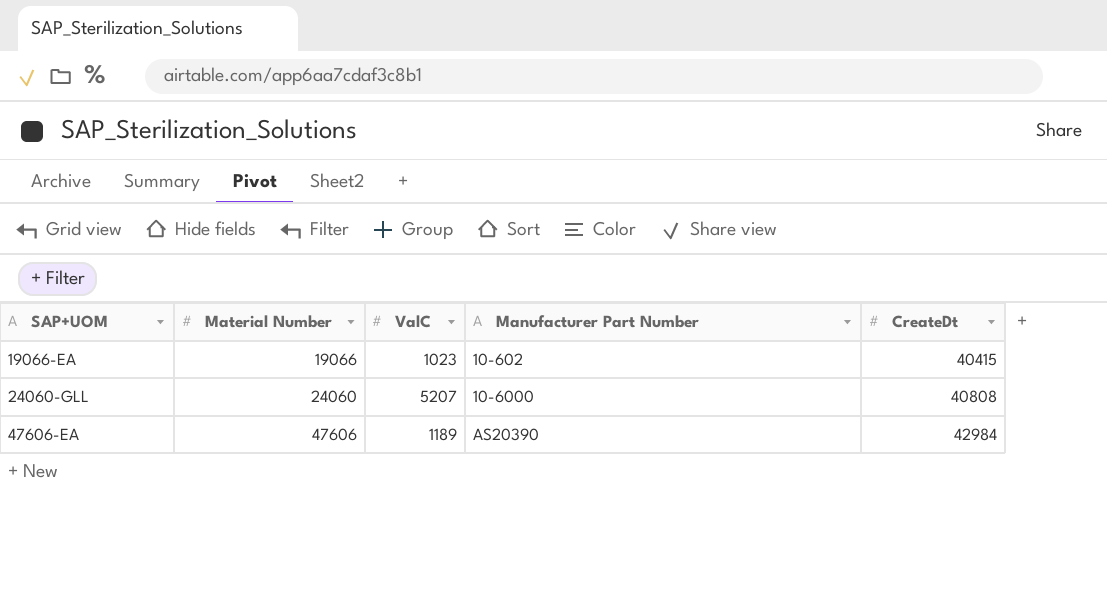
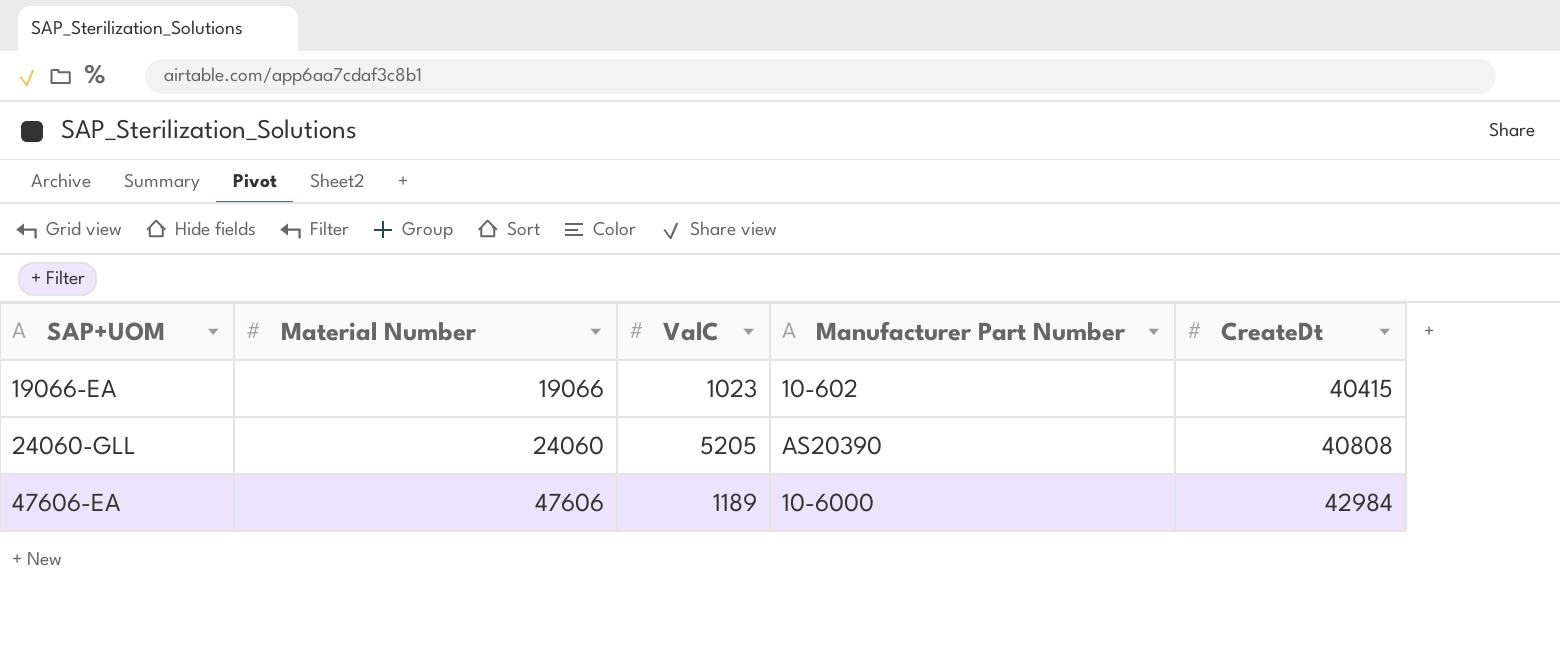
24060-GLL | ValC: 5207 -> 5205
24060-GLL | Manufacturer Part Number: 10-6000 -> AS20390
47606-EA | Manufacturer Part Number: AS20390 -> 10-6000

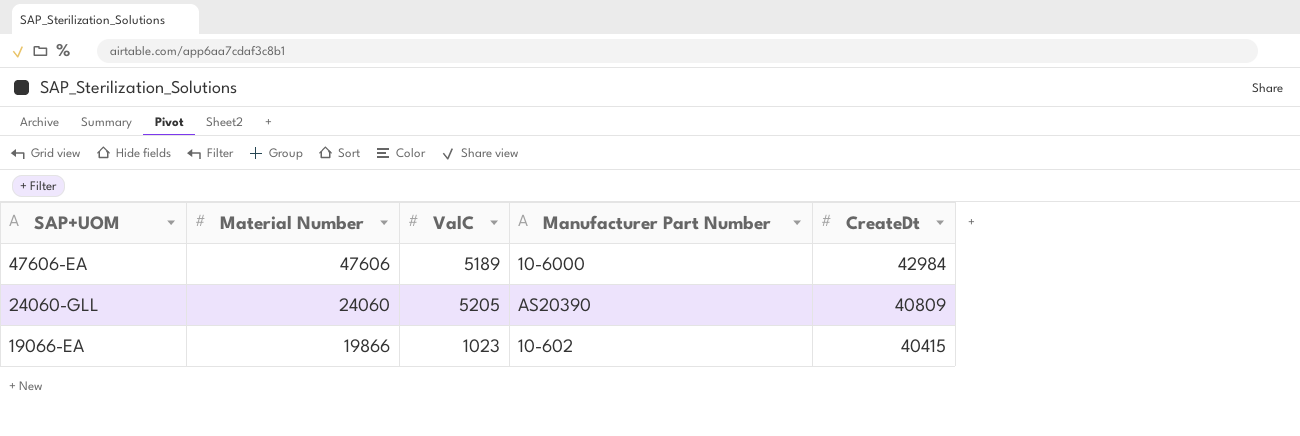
row order: SAP+UOM ascending -> SAP+UOM descending
47606-EA | ValC: 1189 -> 5189
24060-GLL | CreateDt: 40808 -> 40809
19066-EA | Material Number: 19066 -> 19866

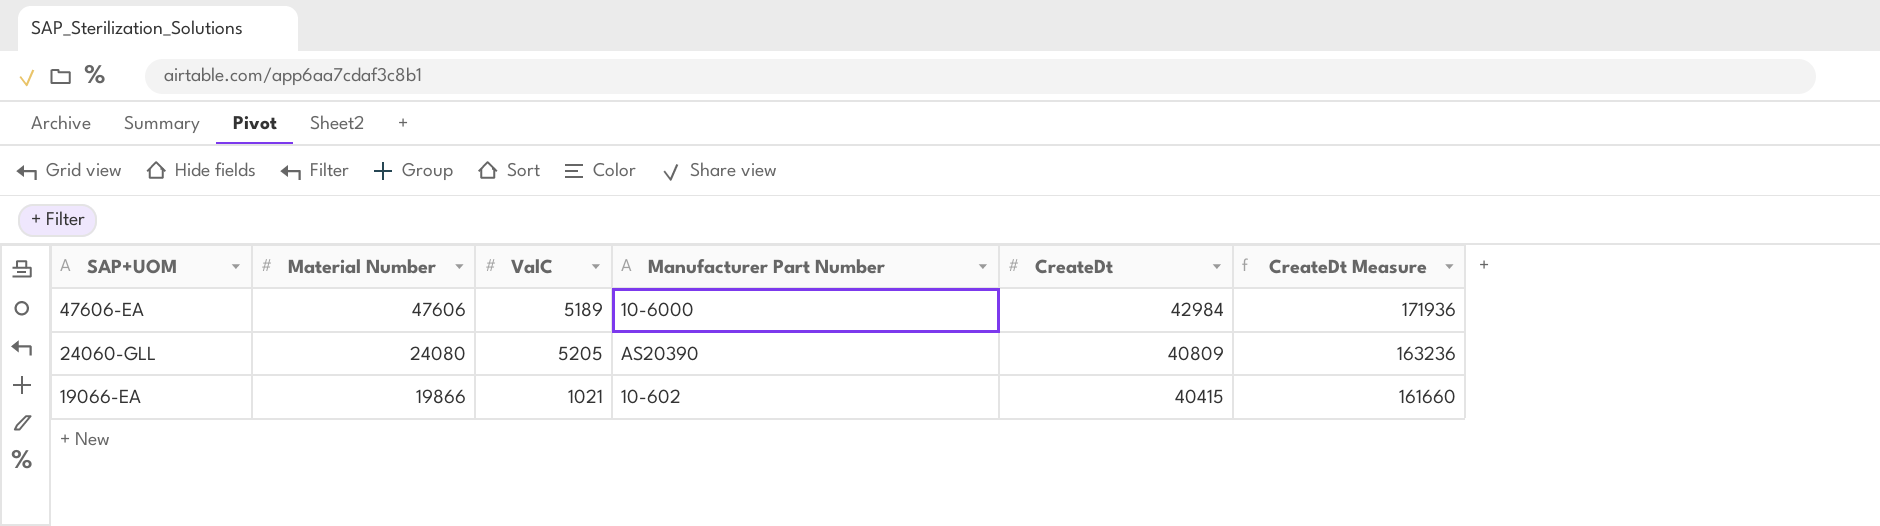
column CreateDt Measure | formula: none -> [CreateDt] * 4
24060-GLL | Material Number: 24060 -> 24080
19066-EA | ValC: 1023 -> 1021

